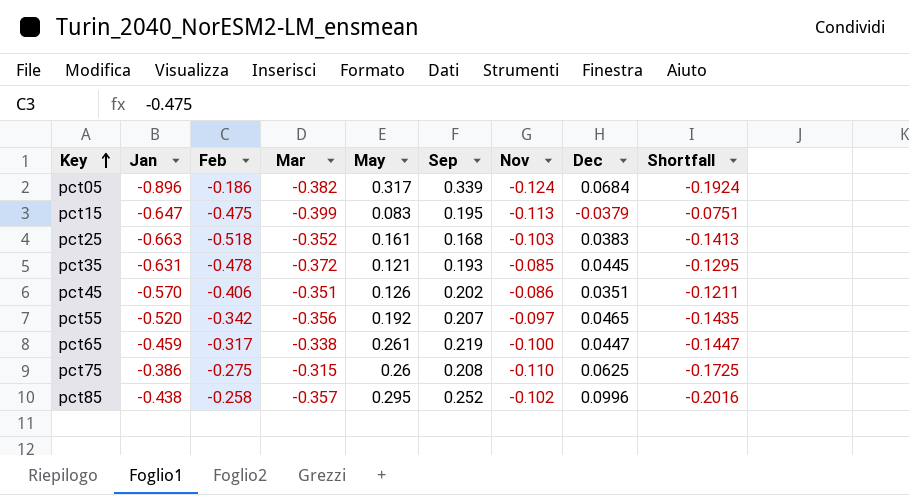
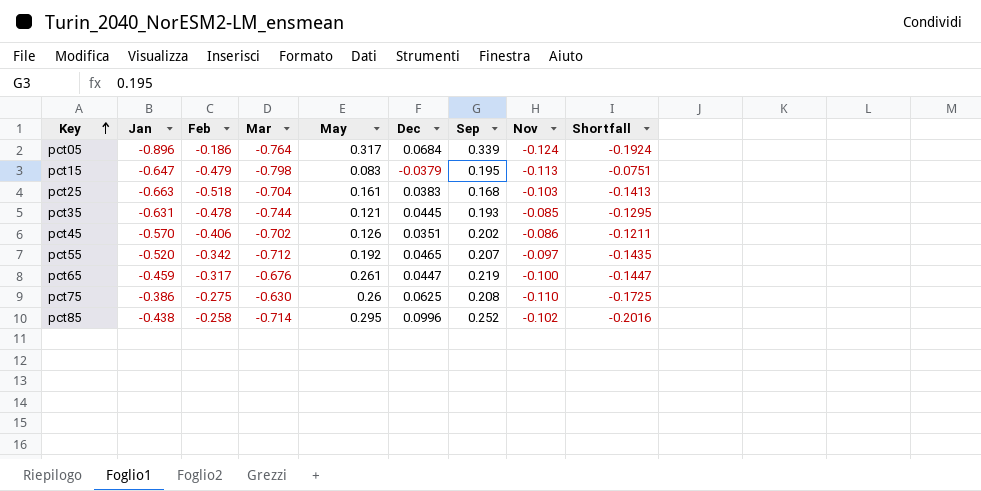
column Dec | position: 8 -> 6
pct05 | Mar: -0.382 -> -0.764
pct15 | Feb: -0.475 -> -0.479
pct15 | Mar: -0.399 -> -0.798
pct25 | Mar: -0.352 -> -0.704
pct35 | Mar: -0.372 -> -0.744
pct45 | Mar: -0.351 -> -0.702
pct55 | Mar: -0.356 -> -0.712
pct65 | Mar: -0.338 -> -0.676
pct75 | Mar: -0.315 -> -0.630
pct85 | Mar: -0.357 -> -0.714

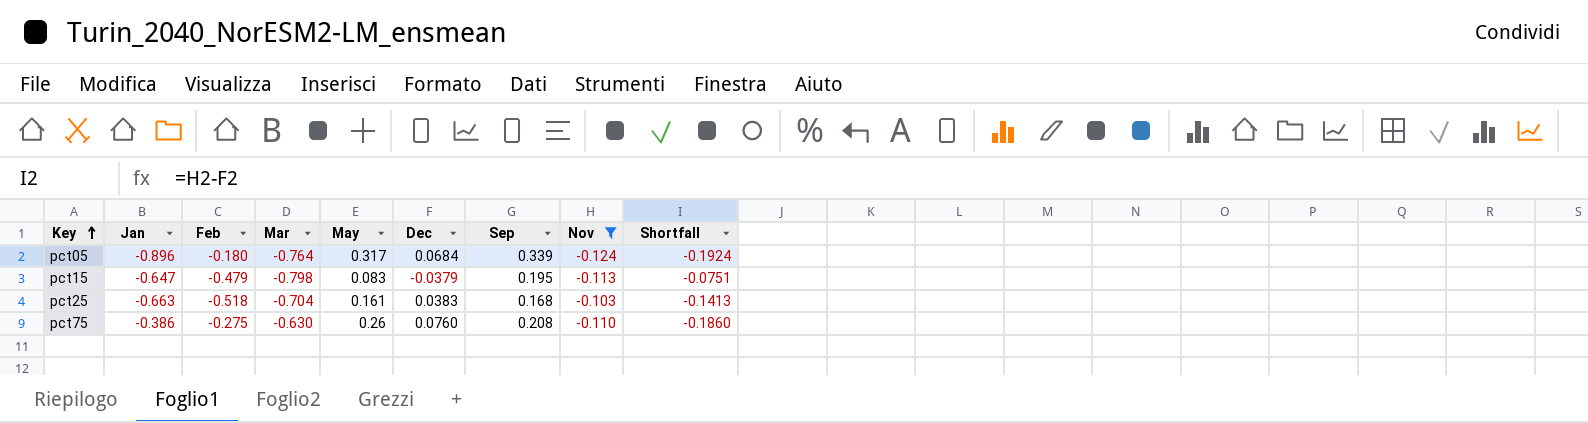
filter: none -> Nov <= -0.103
pct05 | Feb: -0.186 -> -0.180
pct75 | Dec: 0.0625 -> 0.0760
pct75 | Shortfall: -0.1725 -> -0.1860

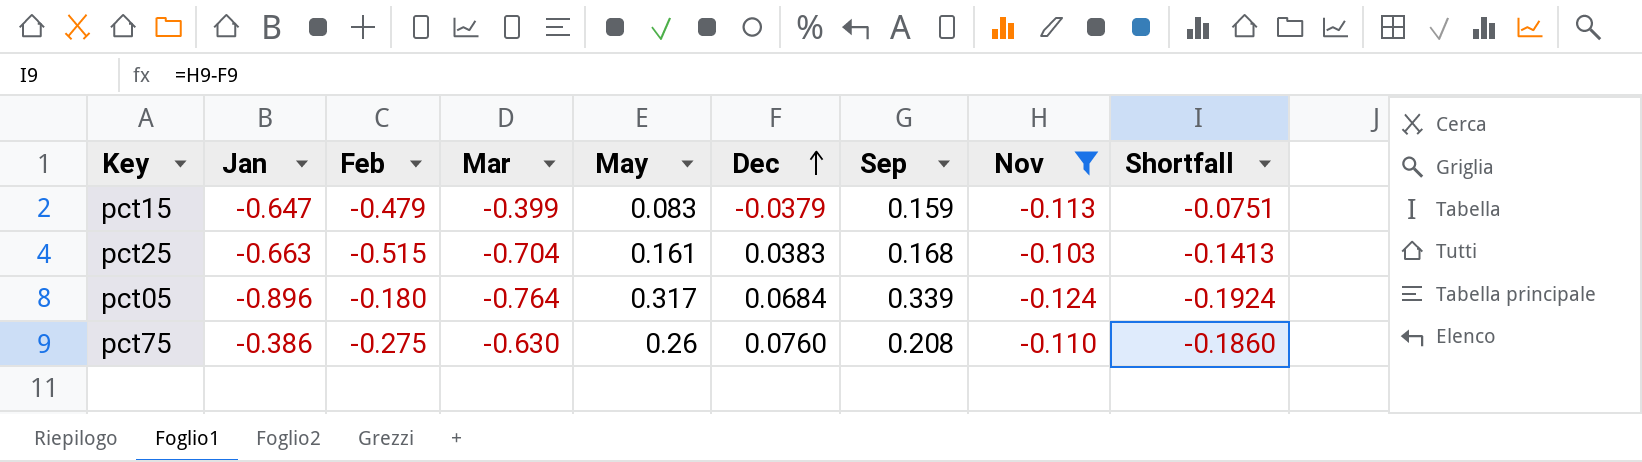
row order: Key ascending -> Dec ascending
pct15 | Mar: -0.798 -> -0.399
pct15 | Sep: 0.195 -> 0.159
pct25 | Feb: -0.518 -> -0.515

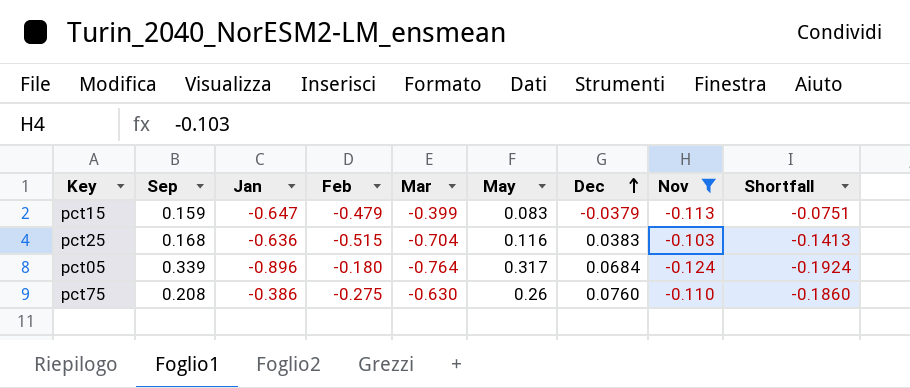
column Sep | position: 7 -> 2
pct25 | Jan: -0.663 -> -0.636
pct25 | May: 0.161 -> 0.116

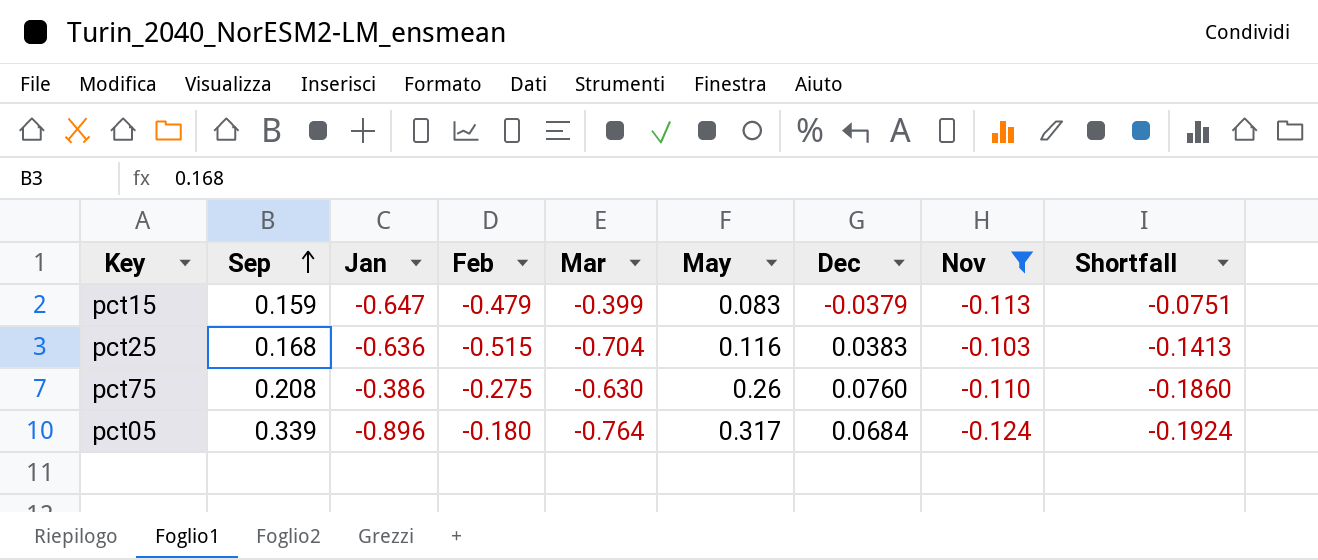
row order: Dec ascending -> Sep ascending

